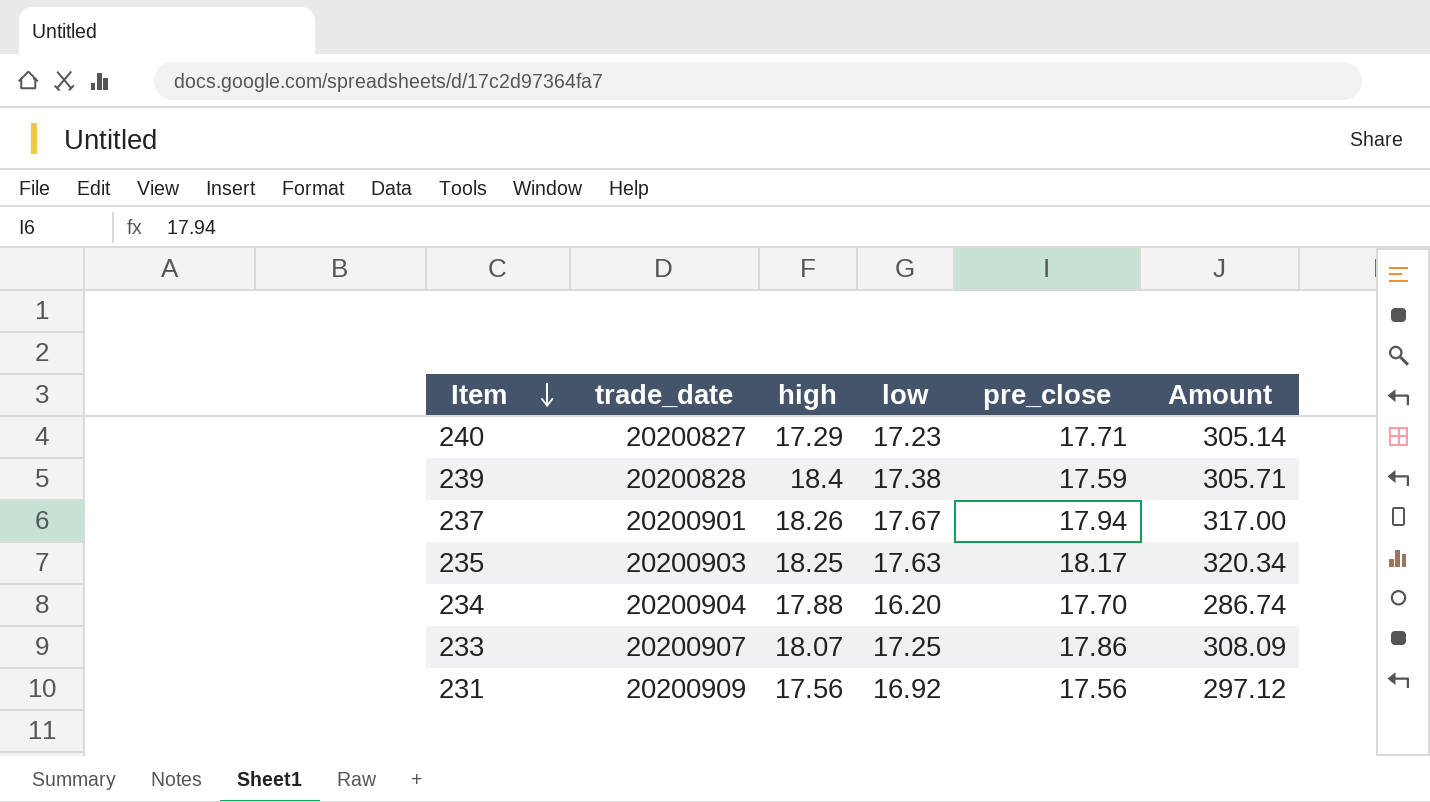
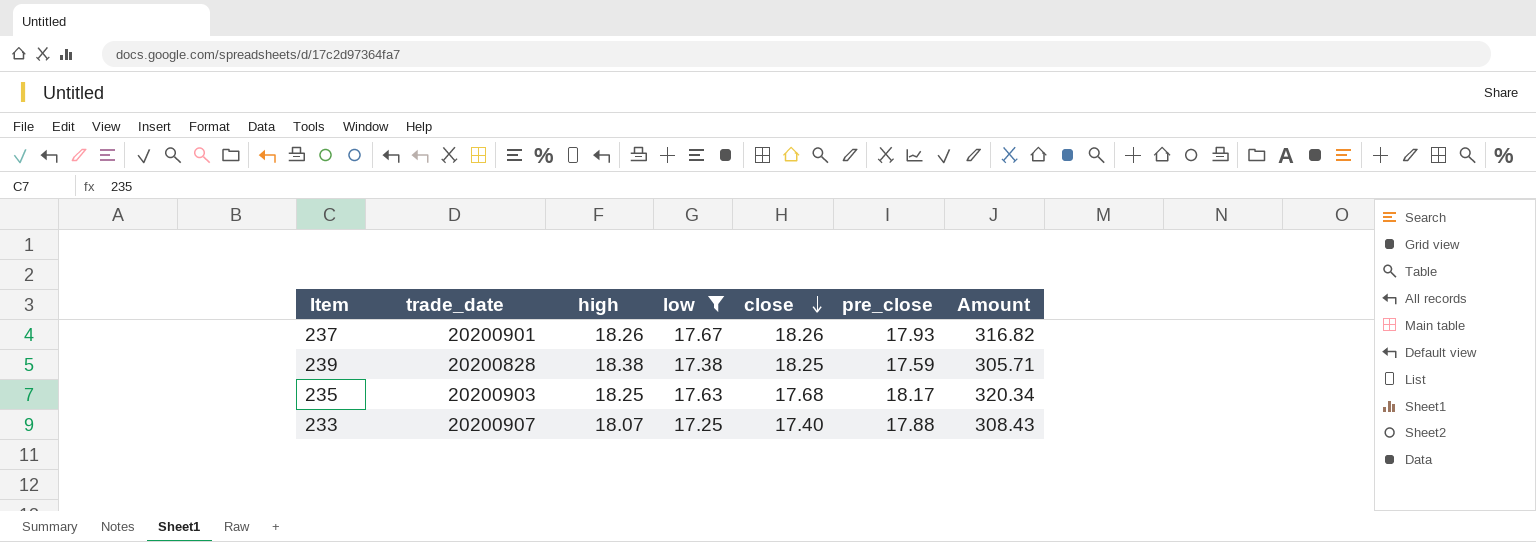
filter: none -> low >= 17.25
row order: Item descending -> close descending
column close | position: none -> 5
237 | pre_close: 17.94 -> 17.93
237 | Amount: 317.00 -> 316.82
239 | high: 18.4 -> 18.38
233 | pre_close: 17.86 -> 17.88
233 | Amount: 308.09 -> 308.43

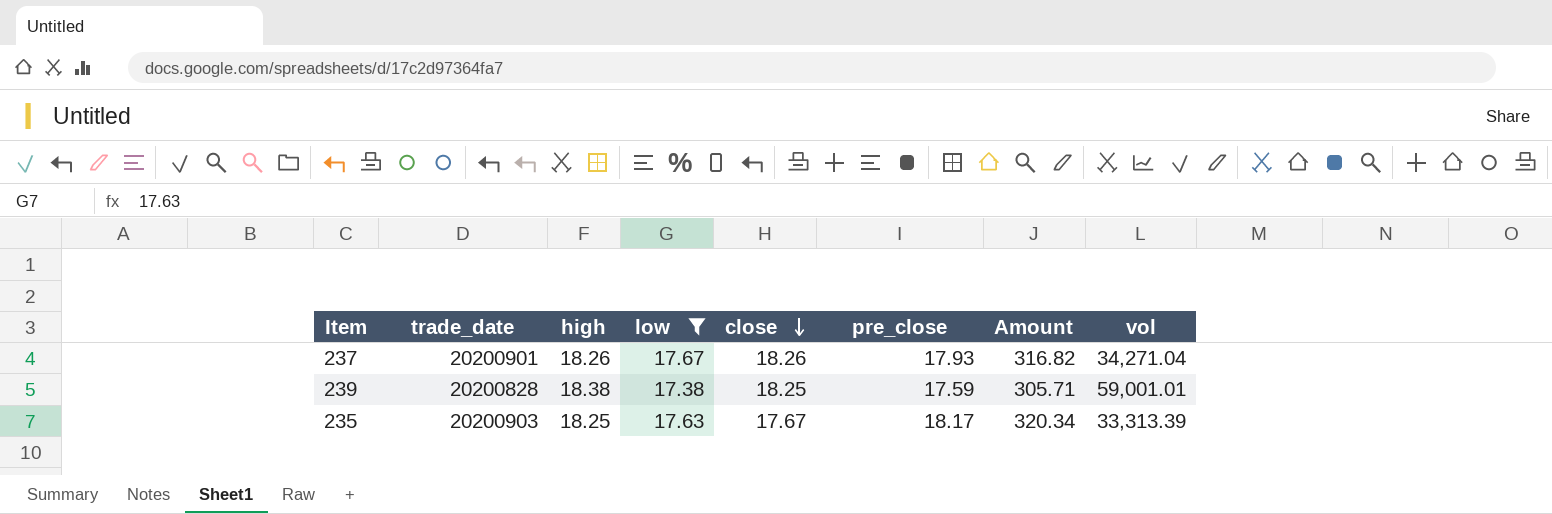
column vol | position: none -> 8
row 233: 20200907 | 18.07 | 17.25 | 17.40 | 17.88 | 308.43 -> none
235 | close: 17.68 -> 17.67

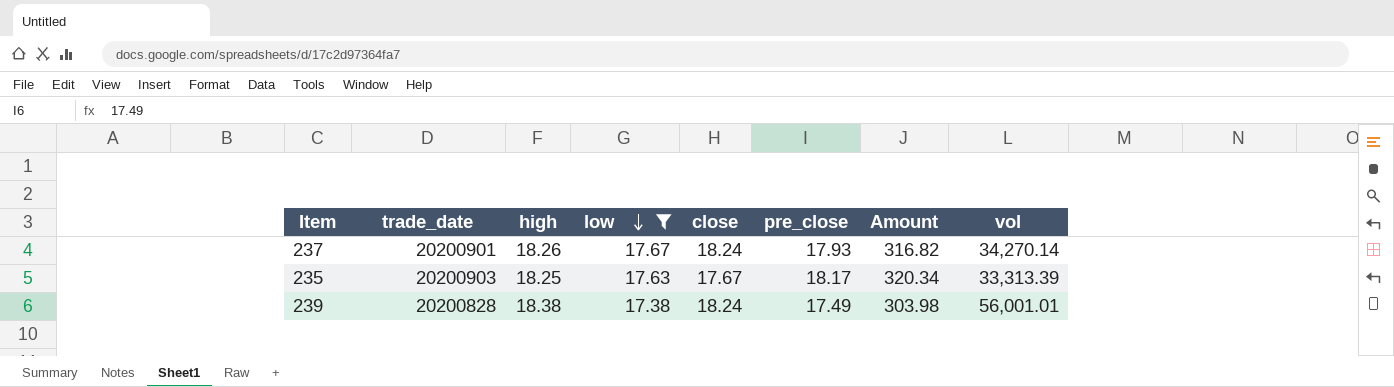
row order: close descending -> low descending
237 | close: 18.26 -> 18.24
237 | vol: 34,271.04 -> 34,270.14
239 | close: 18.25 -> 18.24
239 | pre_close: 17.59 -> 17.49
239 | Amount: 305.71 -> 303.98
239 | vol: 59,001.01 -> 56,001.01

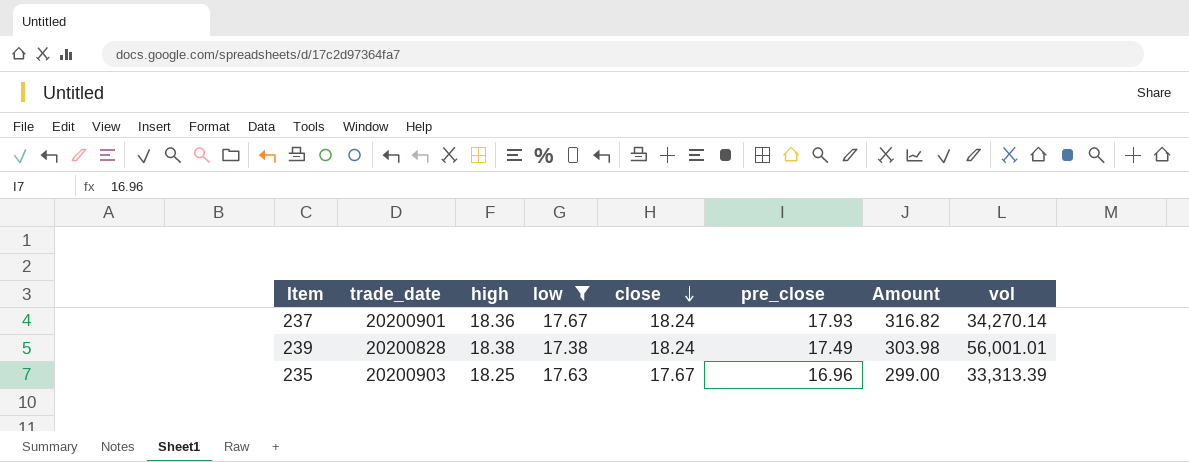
row order: low descending -> close descending
237 | high: 18.26 -> 18.36
235 | pre_close: 18.17 -> 16.96
235 | Amount: 320.34 -> 299.00

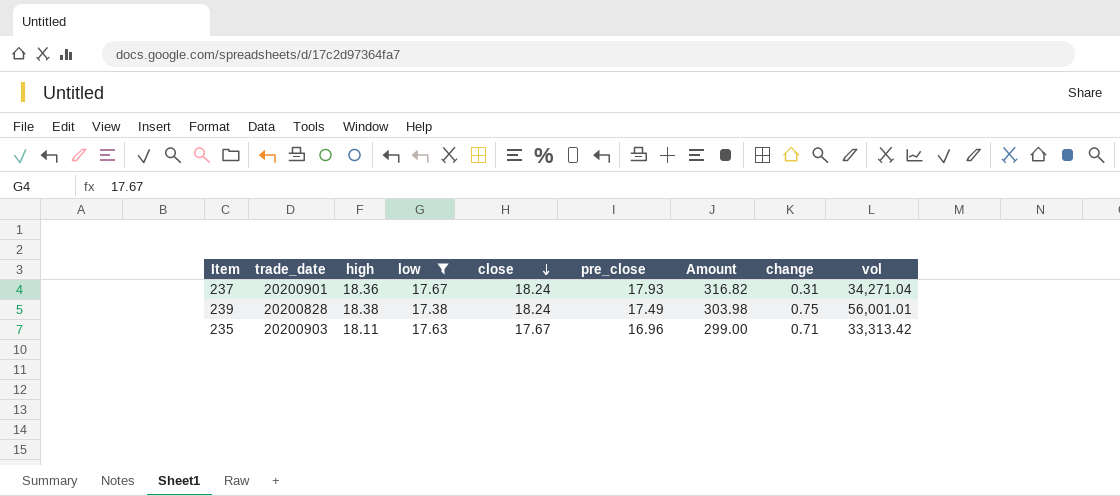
column change | formula: none -> [close] - [pre_close]
237 | vol: 34,270.14 -> 34,271.04
235 | high: 18.25 -> 18.11
235 | vol: 33,313.39 -> 33,313.42

